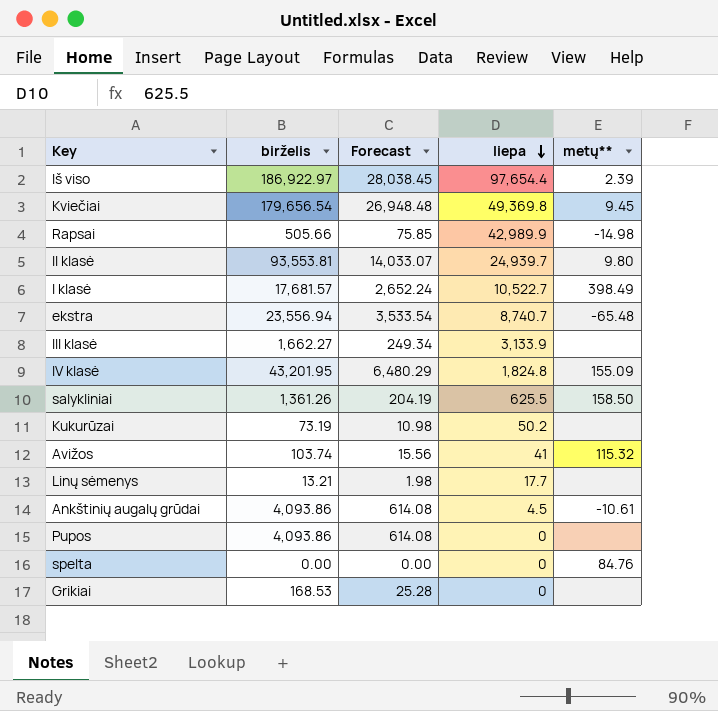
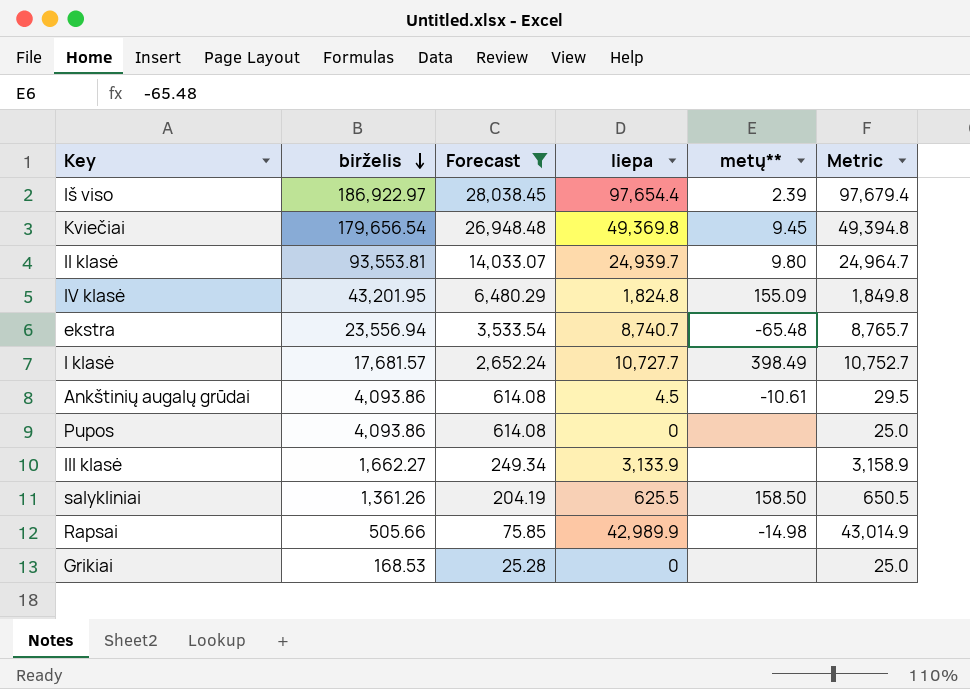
filter: none -> Forecast >= 25.28
row order: liepa descending -> birželis descending
column Metric | formula: none -> [liepa] + 25
I klasė | liepa: 10,522.7 -> 10,727.7

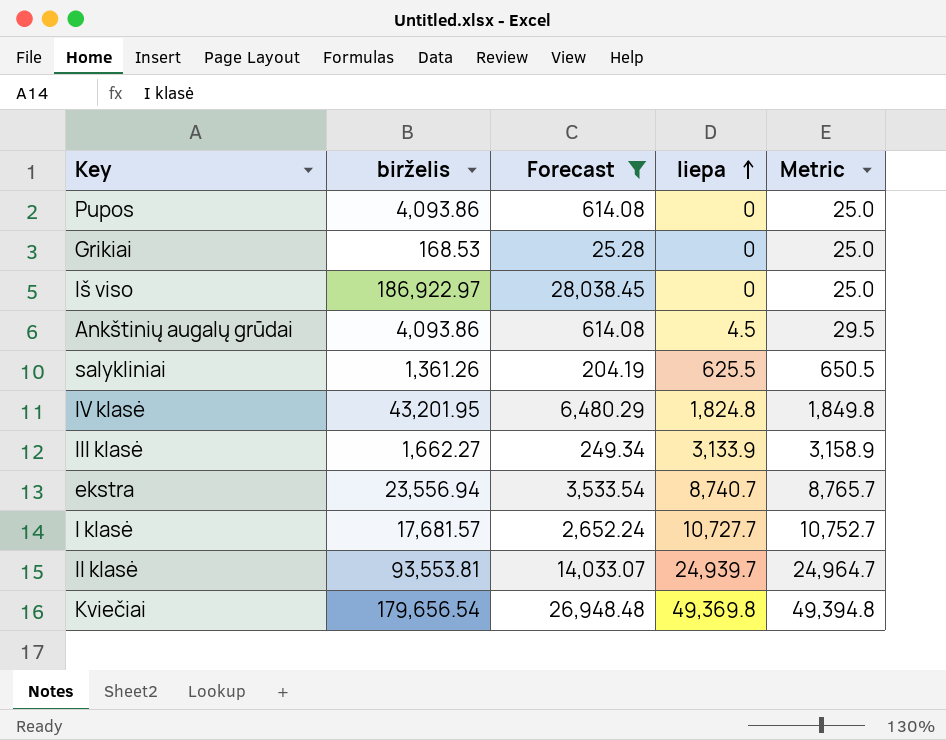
row order: birželis descending -> liepa ascending
column metų** | position: 5 -> none
row Rapsai: 505.66 | 75.85 | 42,989.9 | -14.98 | 43,014.9 -> none
Iš viso | liepa: 97,654.4 -> 0
Iš viso | Metric: 97,679.4 -> 25.0

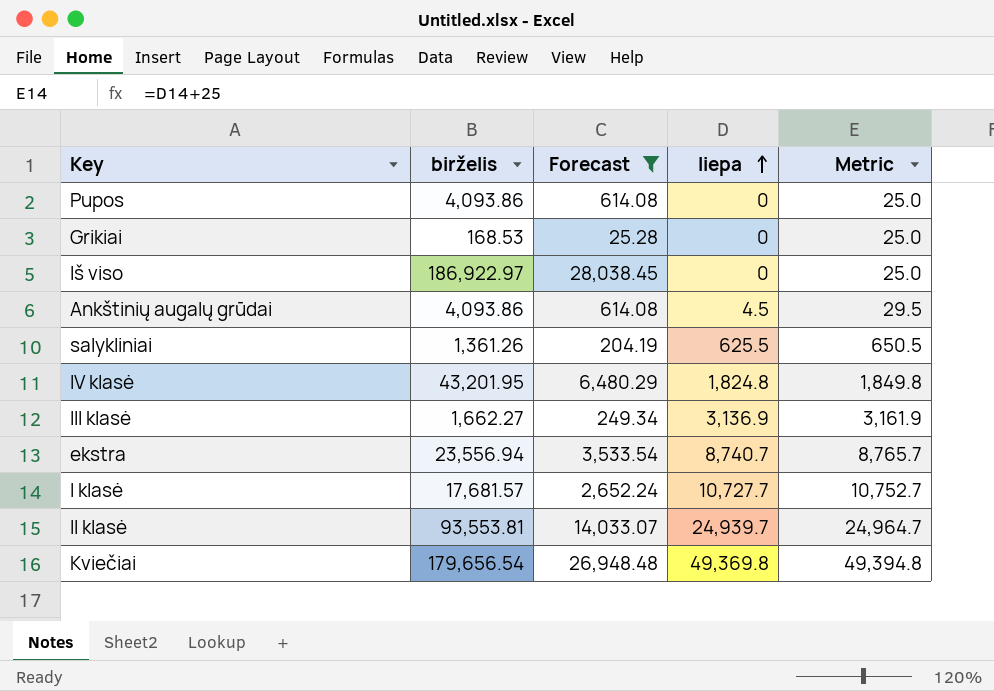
III klasė | liepa: 3,133.9 -> 3,136.9
III klasė | Metric: 3,158.9 -> 3,161.9

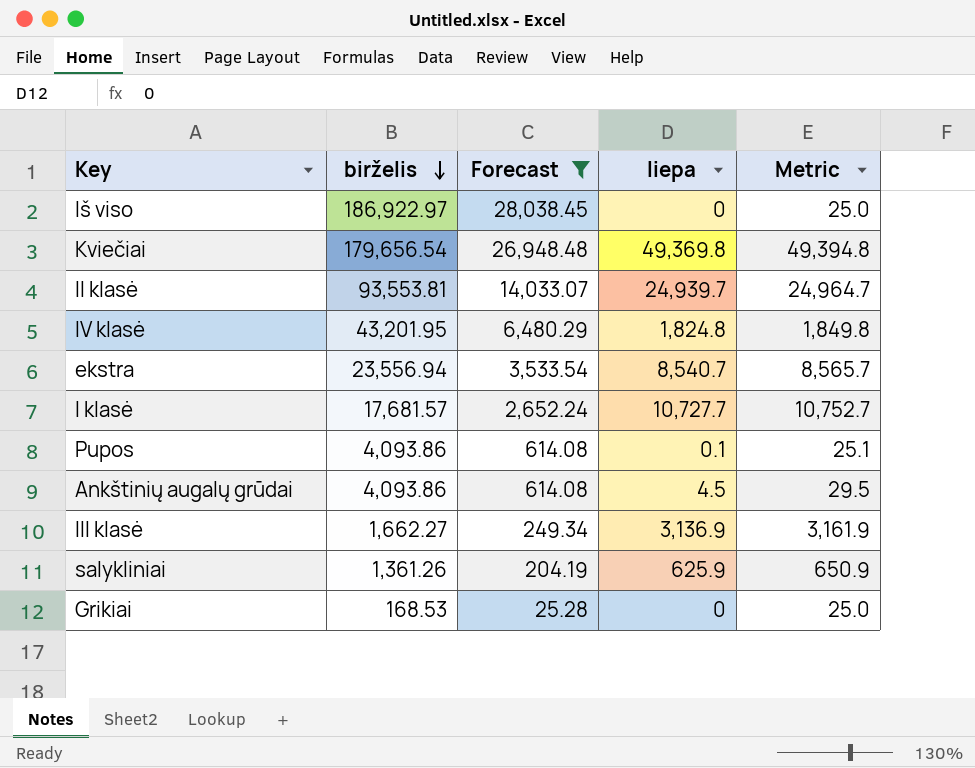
row order: liepa ascending -> birželis descending
ekstra | liepa: 8,740.7 -> 8,540.7
ekstra | Metric: 8,765.7 -> 8,565.7
Pupos | liepa: 0 -> 0.1
Pupos | Metric: 25.0 -> 25.1
salykliniai | liepa: 625.5 -> 625.9
salykliniai | Metric: 650.5 -> 650.9

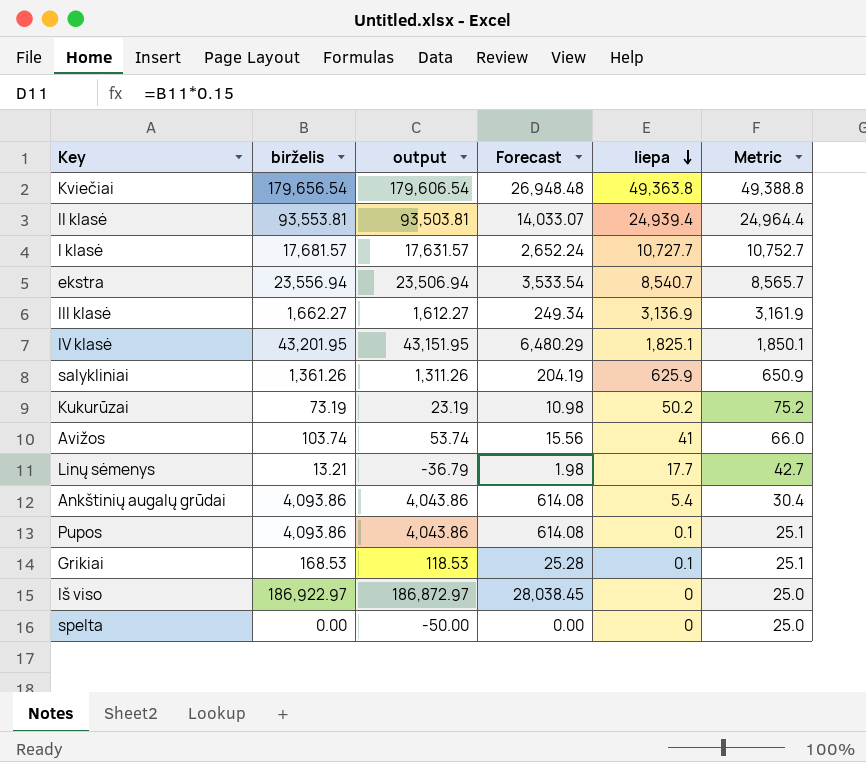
filter: Forecast >= 25.28 -> none
row order: birželis descending -> liepa descending
column output | formula: none -> [birželis] - 50
Kviečiai | liepa: 49,369.8 -> 49,363.8
Kviečiai | Metric: 49,394.8 -> 49,388.8
II klasė | liepa: 24,939.7 -> 24,939.4
II klasė | Metric: 24,964.7 -> 24,964.4
IV klasė | liepa: 1,824.8 -> 1,825.1
IV klasė | Metric: 1,849.8 -> 1,850.1
Ankštinių augalų grūdai | liepa: 4.5 -> 5.4
Ankštinių augalų grūdai | Metric: 29.5 -> 30.4
Grikiai | liepa: 0 -> 0.1
Grikiai | Metric: 25.0 -> 25.1

